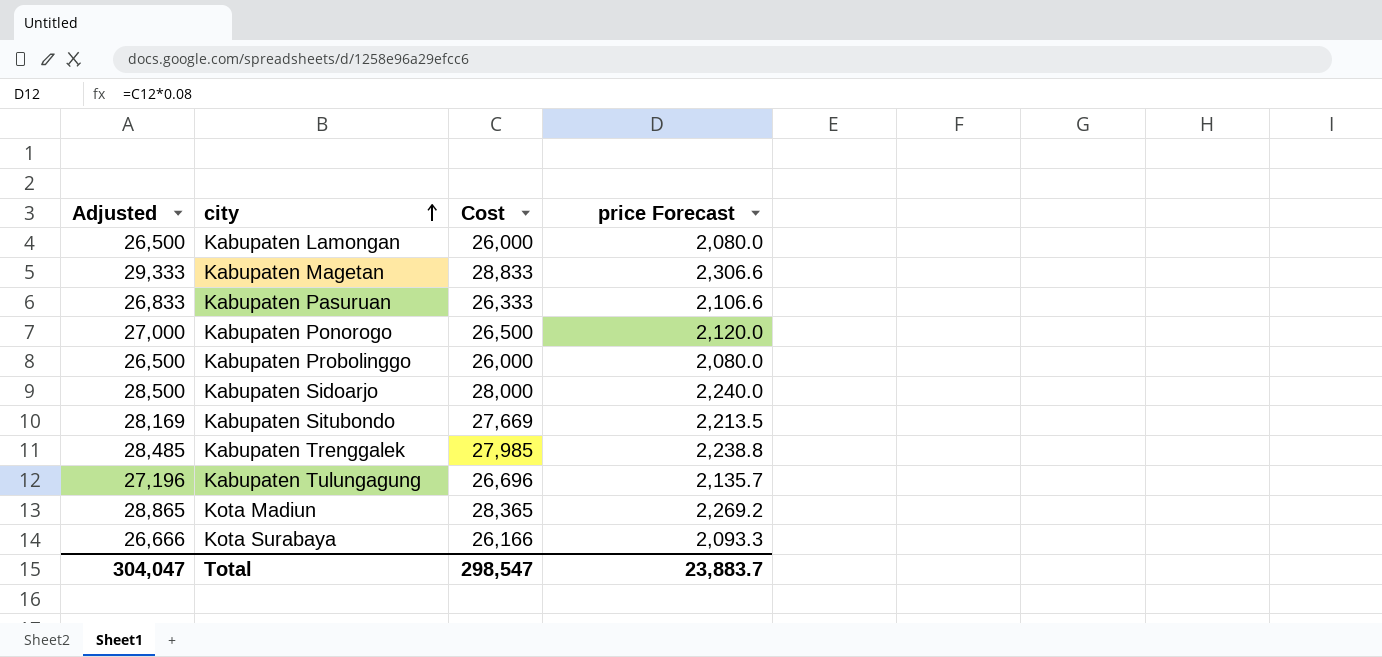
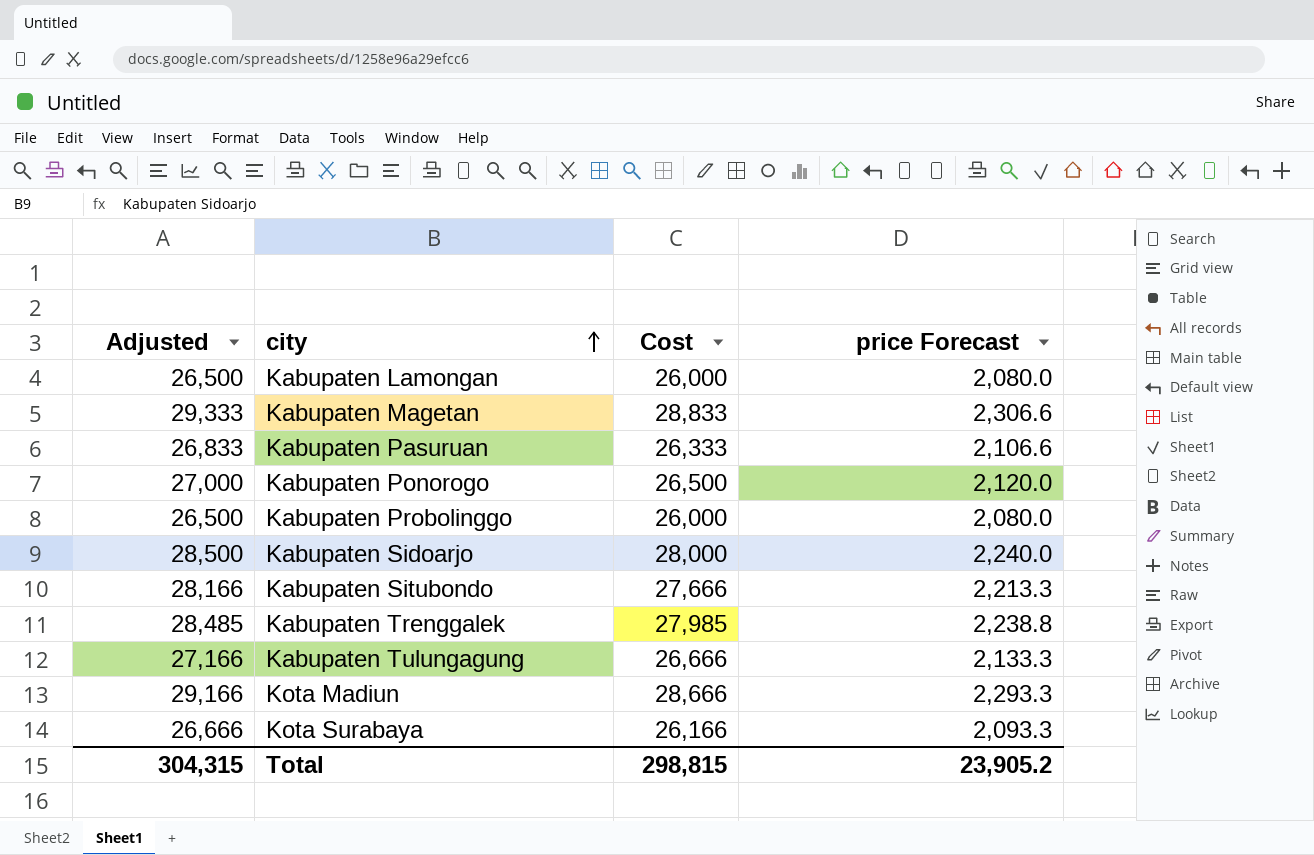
Kabupaten Situbondo | Adjusted: 28,169 -> 28,166
Kabupaten Situbondo | Cost: 27,669 -> 27,666
Kabupaten Situbondo | price Forecast: 2,213.5 -> 2,213.3
Kabupaten Tulungagung | Adjusted: 27,196 -> 27,166
Kabupaten Tulungagung | Cost: 26,696 -> 26,666
Kabupaten Tulungagung | price Forecast: 2,135.7 -> 2,133.3
Kota Madiun | Adjusted: 28,865 -> 29,166
Kota Madiun | Cost: 28,365 -> 28,666
Kota Madiun | price Forecast: 2,269.2 -> 2,293.3
Total | Adjusted: 304,047 -> 304,315
Total | Cost: 298,547 -> 298,815
Total | price Forecast: 23,883.7 -> 23,905.2

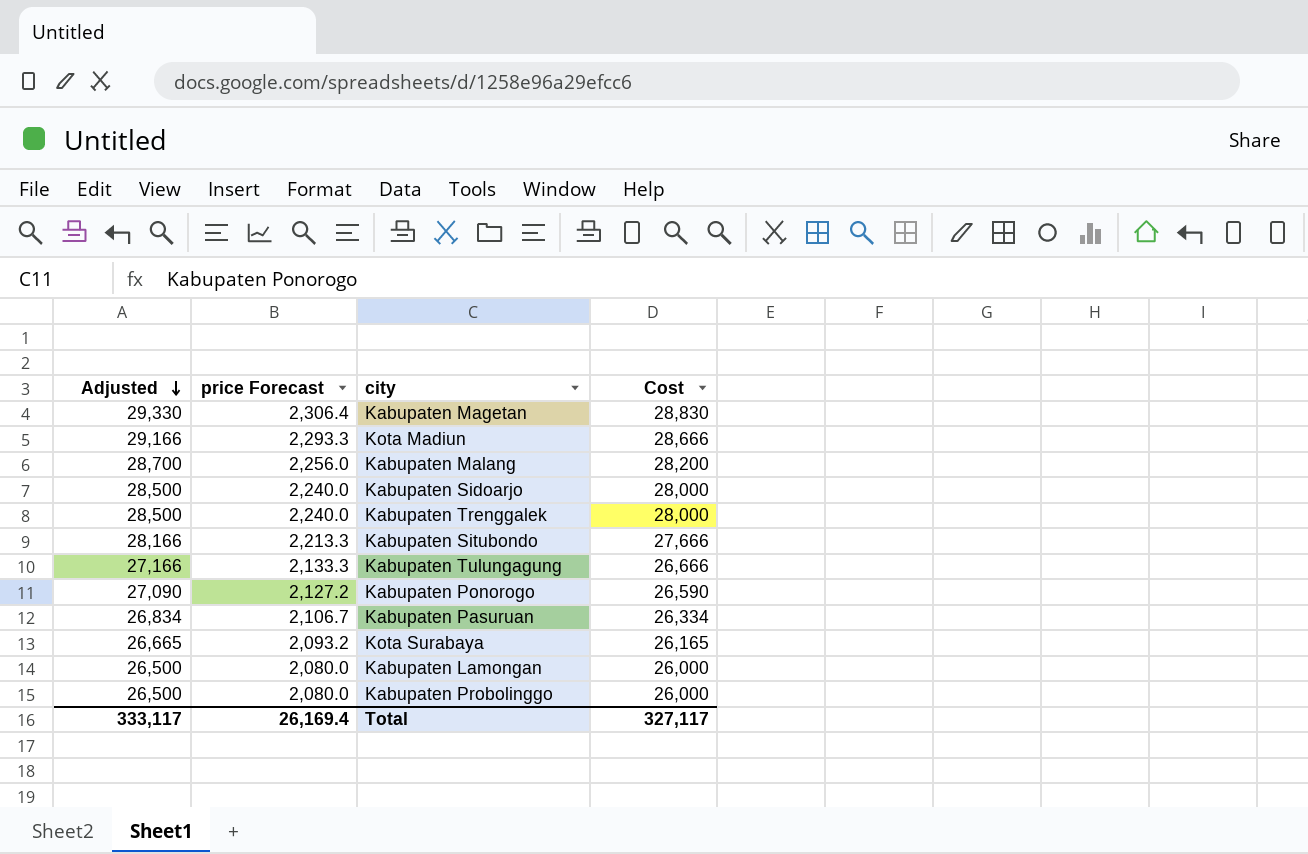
row order: city ascending -> Adjusted descending
column price Forecast | position: 4 -> 2
Kabupaten Magetan | Adjusted: 29,333 -> 29,330
Kabupaten Magetan | price Forecast: 2,306.6 -> 2,306.4
Kabupaten Magetan | Cost: 28,833 -> 28,830
row Kabupaten Malang: none -> 28,700 | 2,256.0 | 28,200
Kabupaten Trenggalek | Adjusted: 28,485 -> 28,500
Kabupaten Trenggalek | price Forecast: 2,238.8 -> 2,240.0
Kabupaten Trenggalek | Cost: 27,985 -> 28,000
Kabupaten Ponorogo | Adjusted: 27,000 -> 27,090
Kabupaten Ponorogo | price Forecast: 2,120.0 -> 2,127.2
Kabupaten Ponorogo | Cost: 26,500 -> 26,590
Kabupaten Pasuruan | Adjusted: 26,833 -> 26,834
Kabupaten Pasuruan | price Forecast: 2,106.6 -> 2,106.7
Kabupaten Pasuruan | Cost: 26,333 -> 26,334
Kota Surabaya | Adjusted: 26,666 -> 26,665
Kota Surabaya | price Forecast: 2,093.3 -> 2,093.2
Kota Surabaya | Cost: 26,166 -> 26,165
Total | Adjusted: 304,315 -> 333,117
Total | price Forecast: 23,905.2 -> 26,169.4
Total | Cost: 298,815 -> 327,117

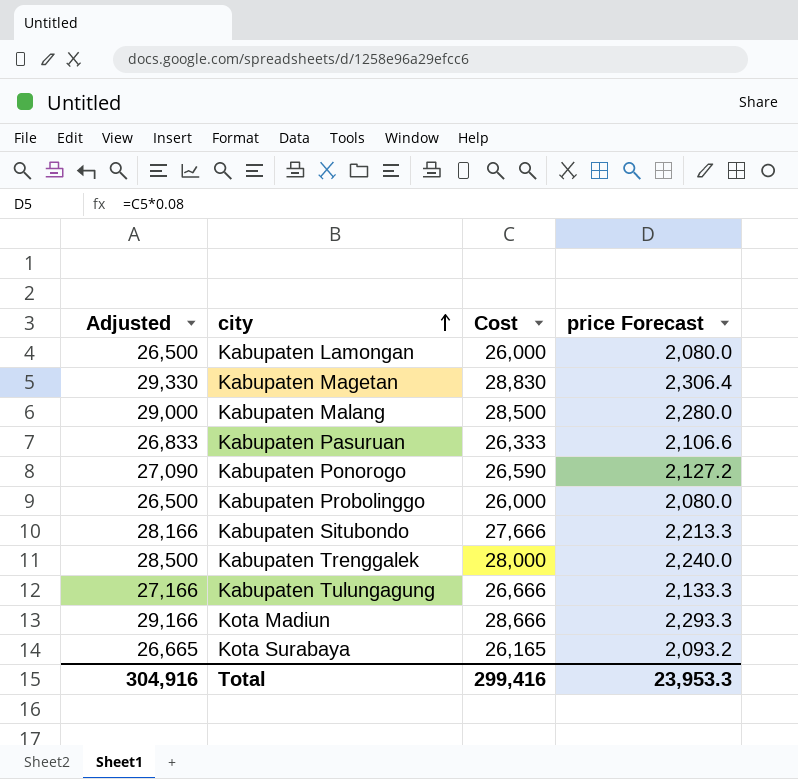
row order: Adjusted descending -> city ascending
column price Forecast | position: 2 -> 4
row Kabupaten Sidoarjo: 28,500 | 2,240.0 | 28,000 -> none
Kabupaten Malang | Adjusted: 28,700 -> 29,000
Kabupaten Malang | Cost: 28,200 -> 28,500
Kabupaten Malang | price Forecast: 2,256.0 -> 2,280.0
Kabupaten Pasuruan | Adjusted: 26,834 -> 26,833
Kabupaten Pasuruan | Cost: 26,334 -> 26,333
Kabupaten Pasuruan | price Forecast: 2,106.7 -> 2,106.6
Total | Adjusted: 333,117 -> 304,916
Total | Cost: 327,117 -> 299,416
Total | price Forecast: 26,169.4 -> 23,953.3

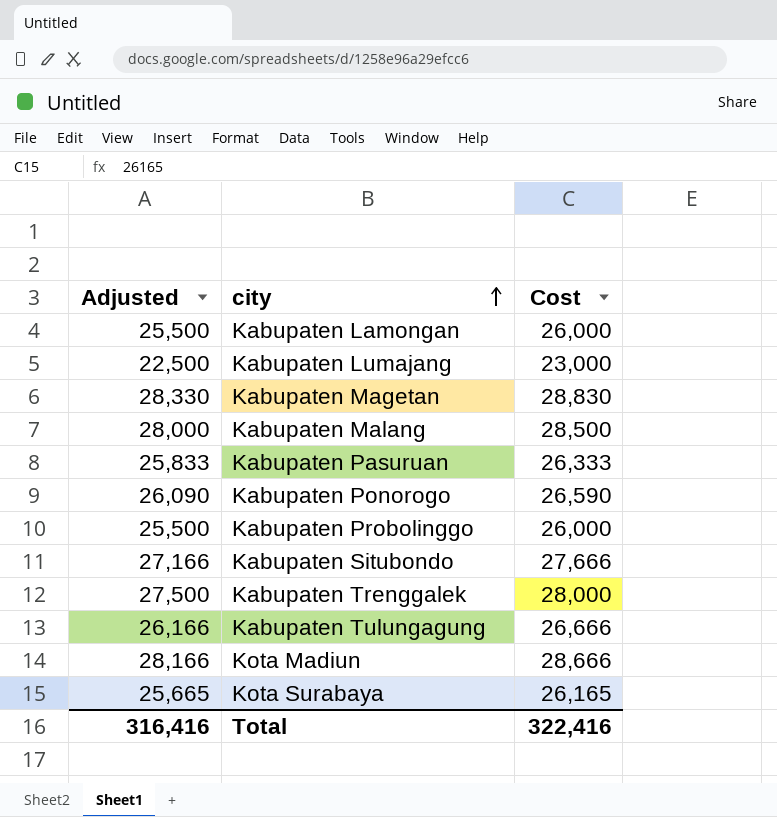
column price Forecast | formula: [Cost] * 0.08 -> none
column Adjusted | formula: [Cost] + 500 -> [Cost] - 500
row Kabupaten Lumajang: none -> 22,500 | 23,000
Total | Adjusted: 304,916 -> 316,416
Total | Cost: 299,416 -> 322,416

